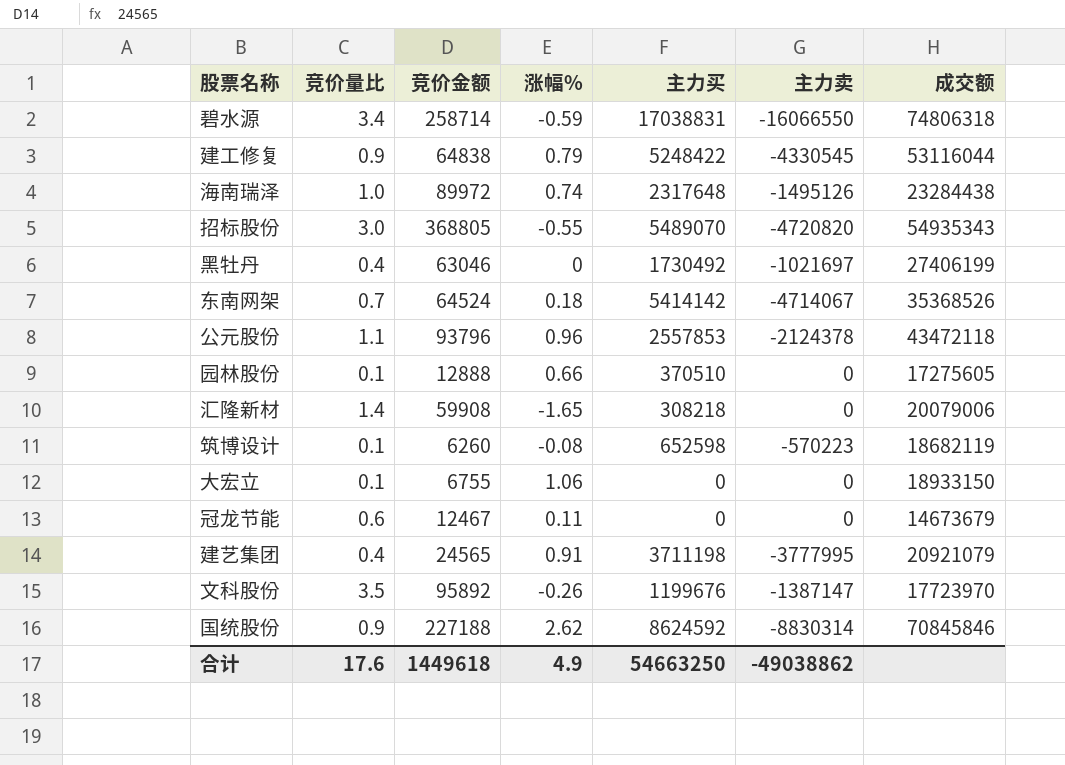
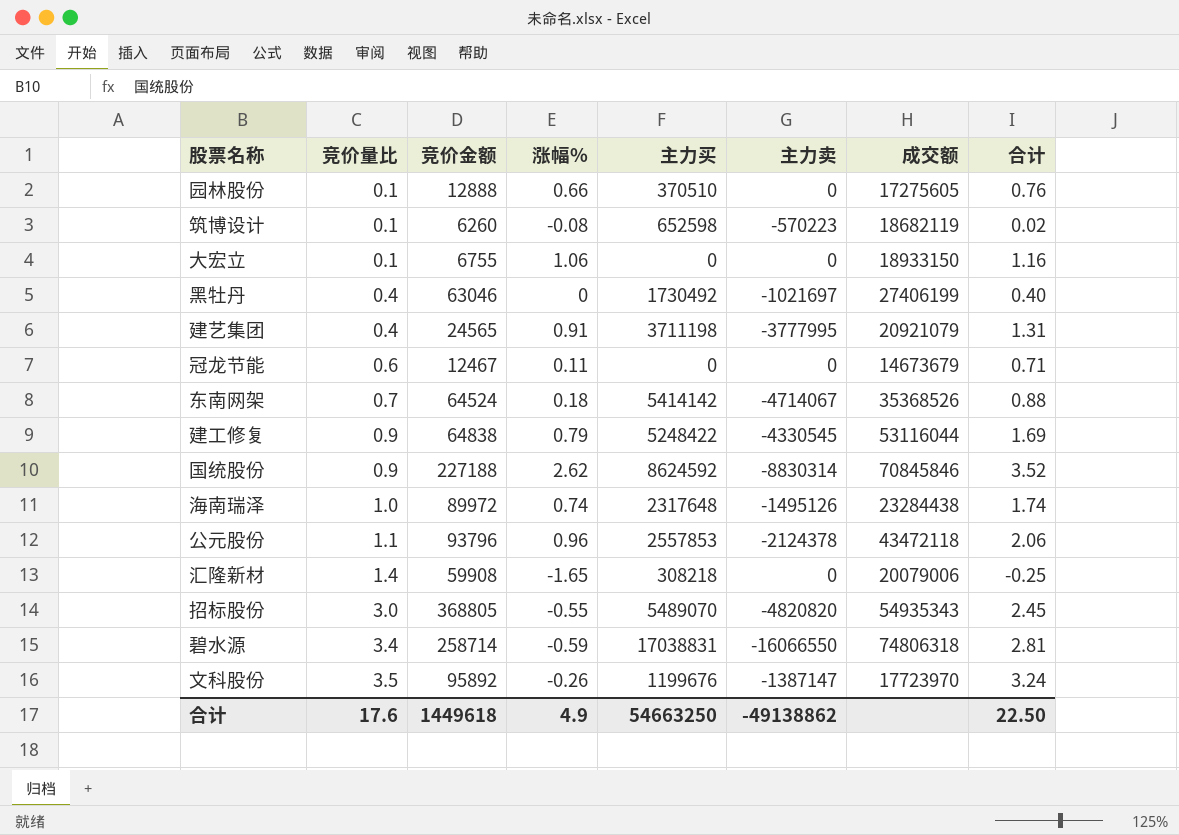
row order: none -> 竞价量比 ascending
column 合计 | formula: none -> [竞价量比] + [涨幅%]
招标股份 | 主力卖: -4720820 -> -4820820
合计 | 主力卖: -49038862 -> -49138862

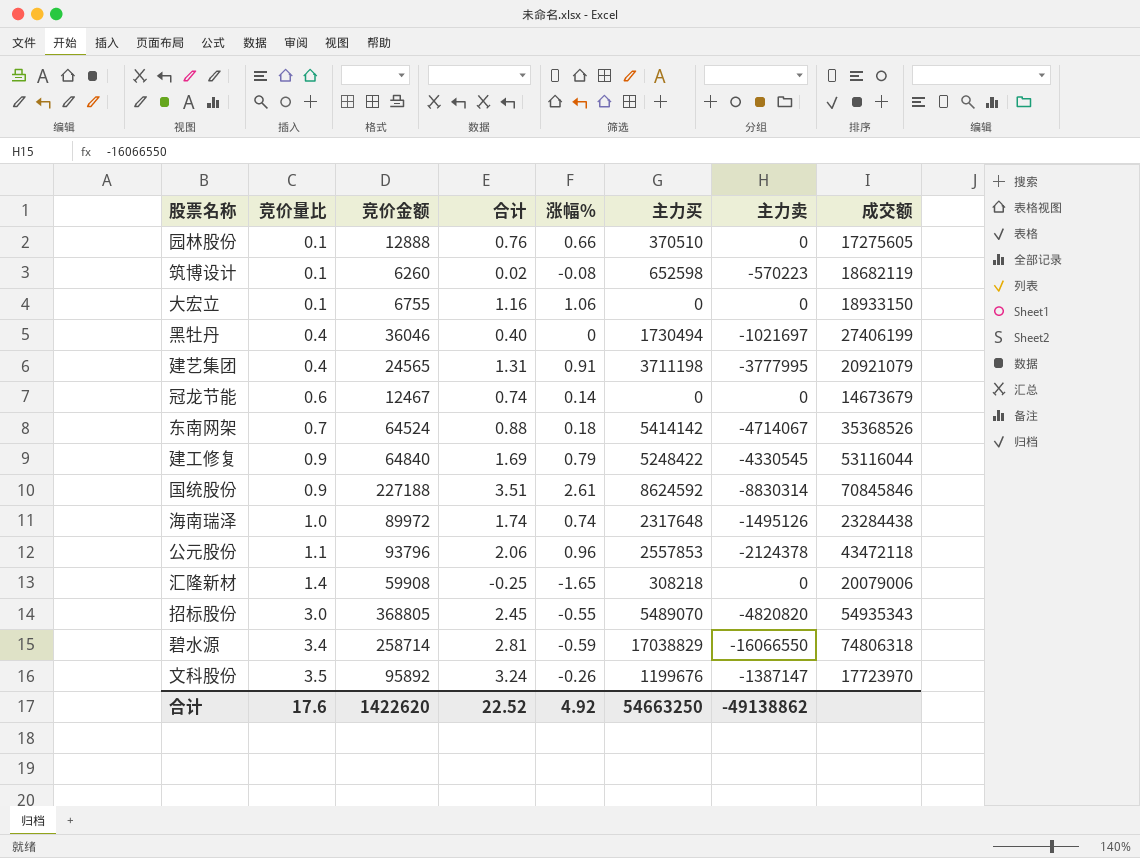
column 合计 | position: 8 -> 4
黑牡丹 | 竞价金额: 63046 -> 36046
黑牡丹 | 主力买: 1730492 -> 1730494
冠龙节能 | 合计: 0.71 -> 0.74
冠龙节能 | 涨幅%: 0.11 -> 0.14
建工修复 | 竞价金额: 64838 -> 64840
国统股份 | 合计: 3.52 -> 3.51
国统股份 | 涨幅%: 2.62 -> 2.61
碧水源 | 主力买: 17038831 -> 17038829
合计 | 竞价金额: 1449618 -> 1422620
合计 | 合计: 22.50 -> 22.52
合计 | 涨幅%: 4.9 -> 4.92

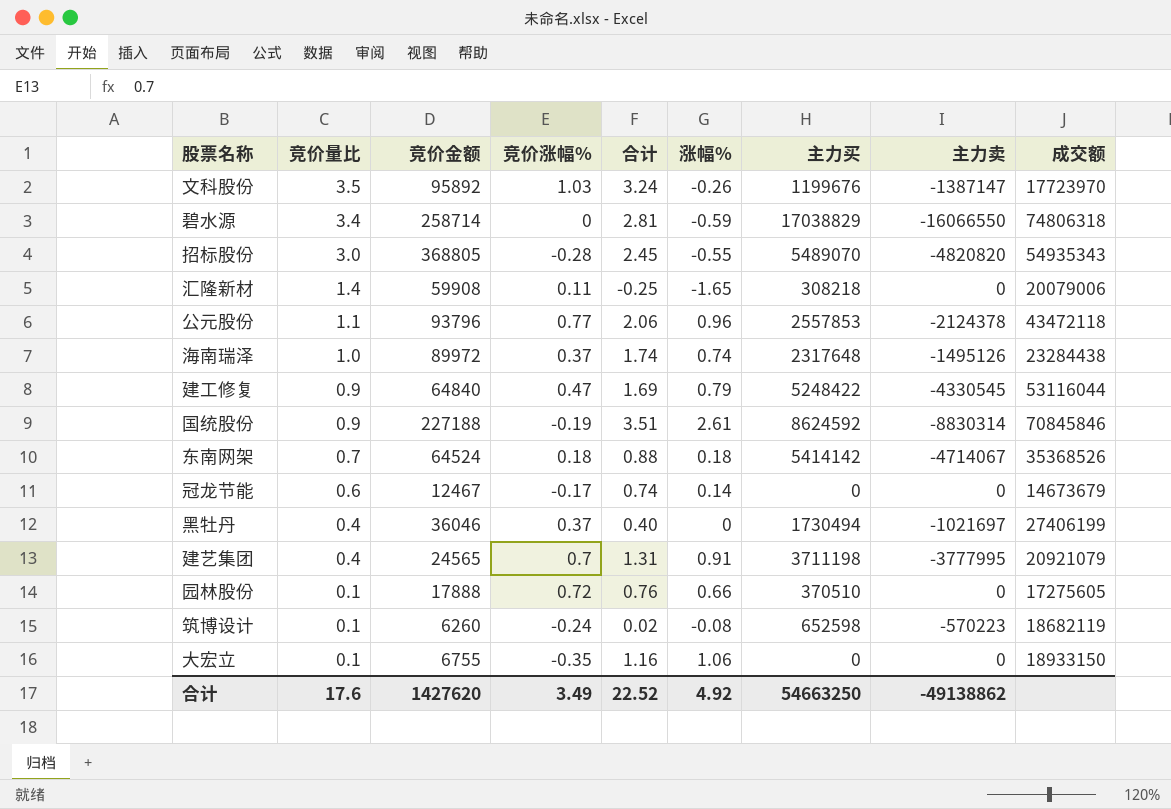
row order: 竞价量比 ascending -> 竞价量比 descending
column 竞价涨幅% | position: none -> 4
园林股份 | 竞价金额: 12888 -> 17888
合计 | 竞价金额: 1422620 -> 1427620

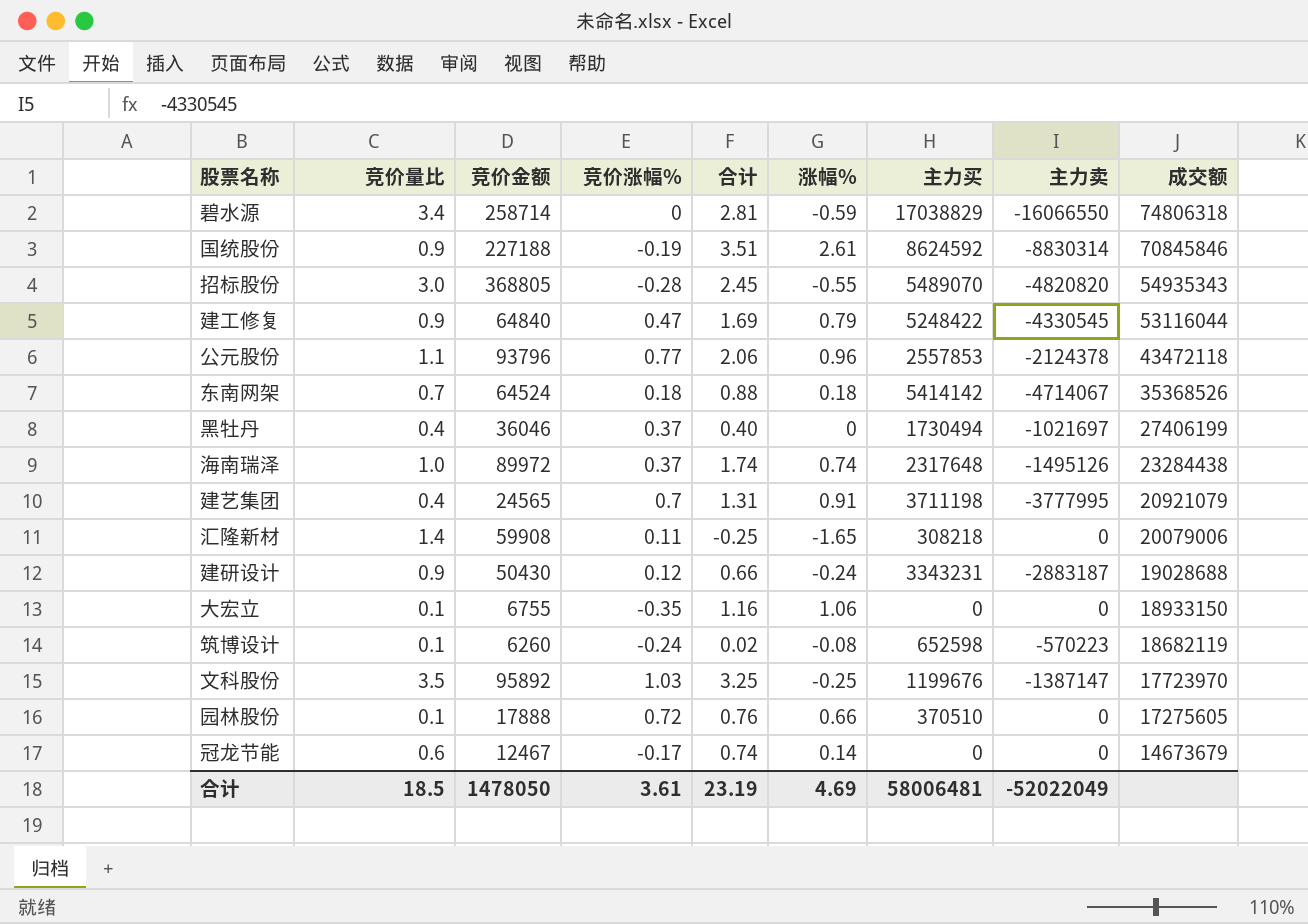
row order: 竞价量比 descending -> 成交额 descending
row 建研设计: none -> 0.9 | 50430 | 0.12 | 0.66 | -0.24 | 3343231 | -2883187 | 19028688
文科股份 | 合计: 3.24 -> 3.25
文科股份 | 涨幅%: -0.26 -> -0.25
合计 | 竞价量比: 17.6 -> 18.5
合计 | 竞价金额: 1427620 -> 1478050
合计 | 竞价涨幅%: 3.49 -> 3.61
合计 | 合计: 22.52 -> 23.19
合计 | 涨幅%: 4.92 -> 4.69
合计 | 主力买: 54663250 -> 58006481
合计 | 主力卖: -49138862 -> -52022049

